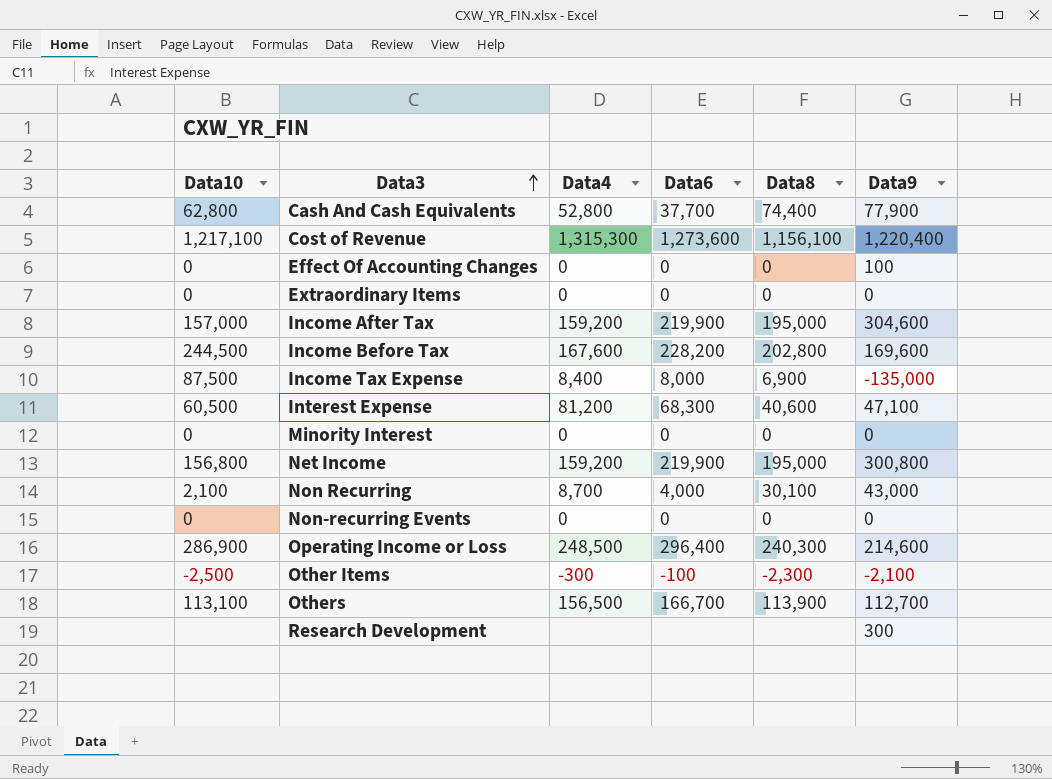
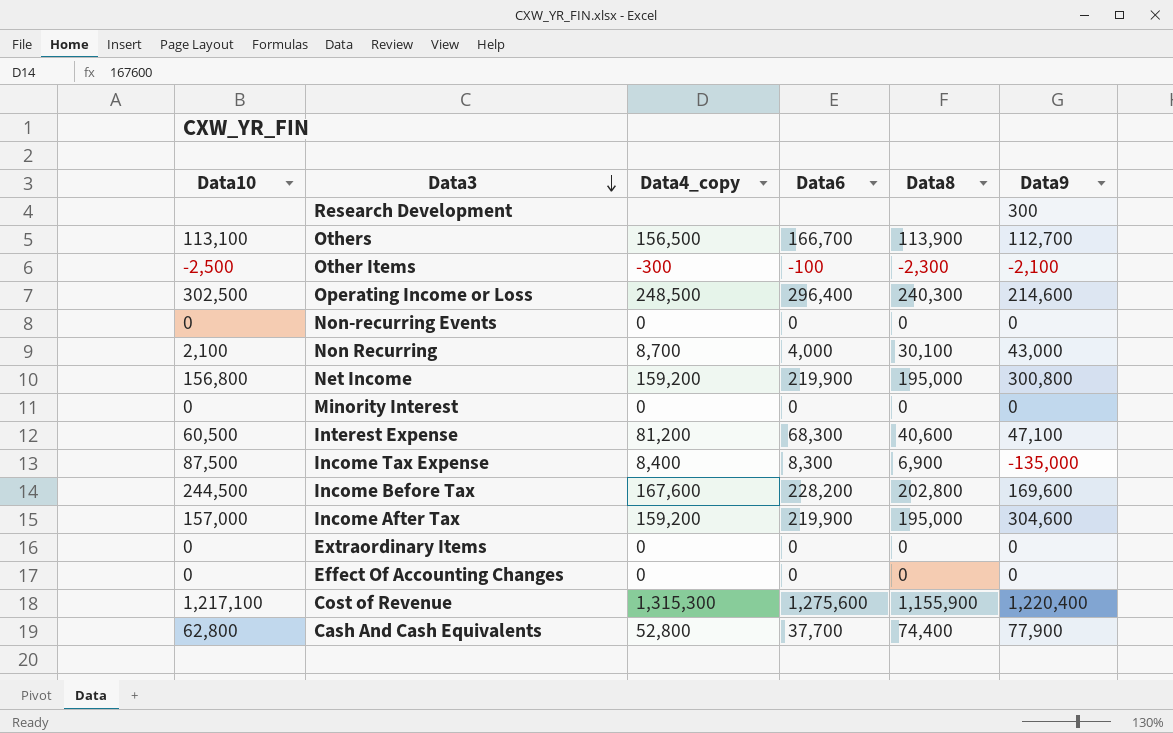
row order: Data3 ascending -> Data3 descending
column name: Data4 -> Data4_copy
Operating Income or Loss | Data10: 286,900 -> 302,500
Income Tax Expense | Data6: 8,000 -> 8,300
Effect Of Accounting Changes | Data9: 100 -> 0
Cost of Revenue | Data6: 1,273,600 -> 1,275,600
Cost of Revenue | Data8: 1,156,100 -> 1,155,900

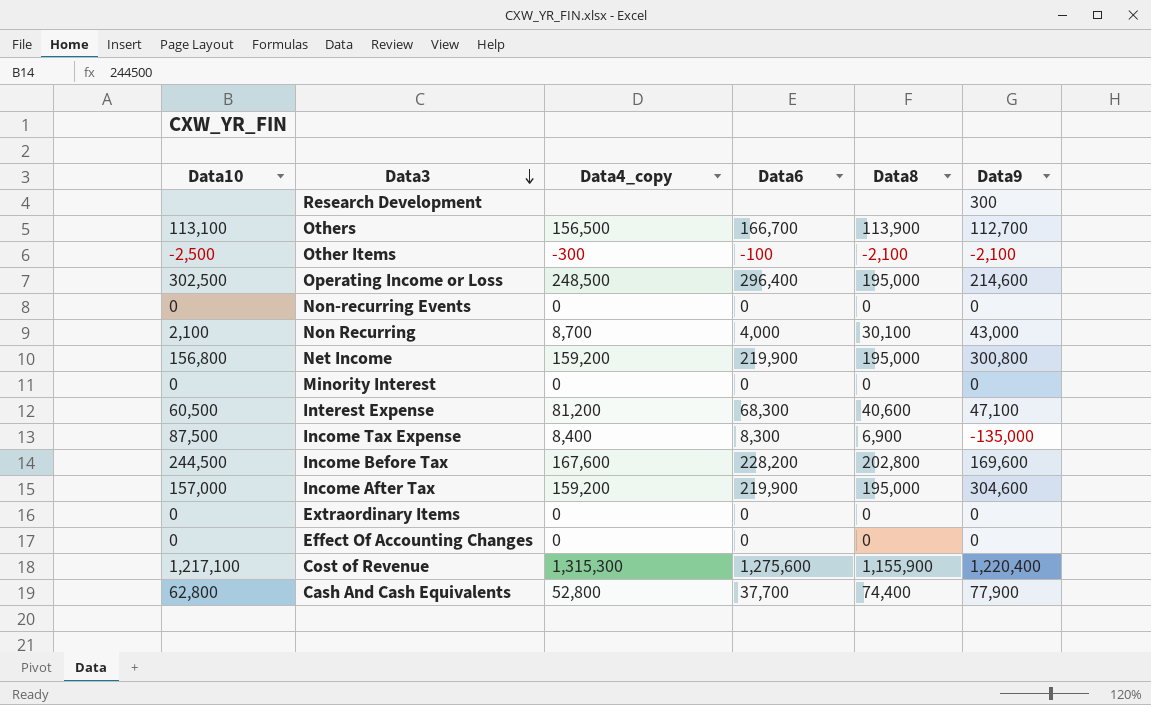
Other Items | Data8: -2,300 -> -2,100
Operating Income or Loss | Data8: 240,300 -> 195,000

